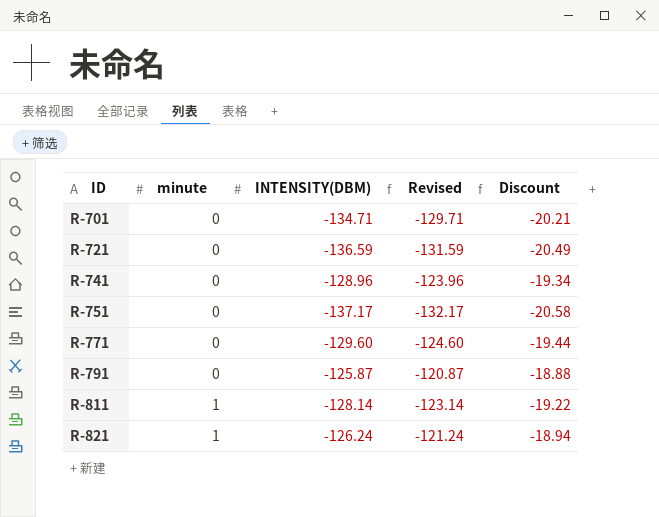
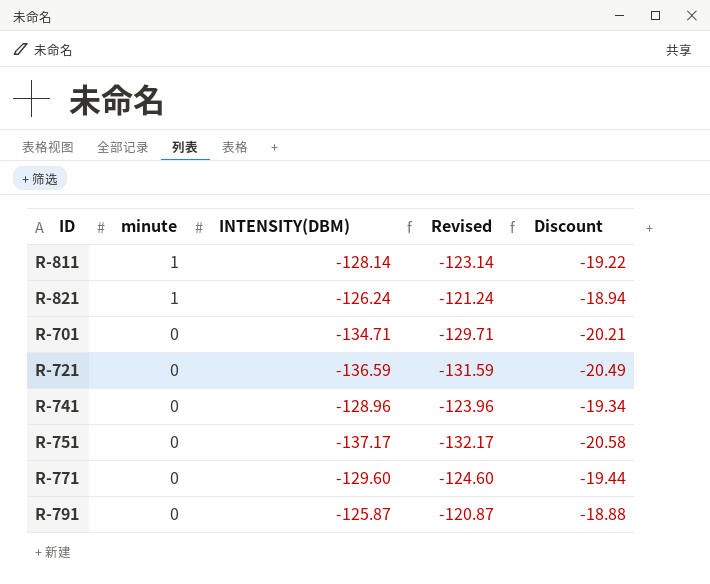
row order: ID ascending -> minute descending

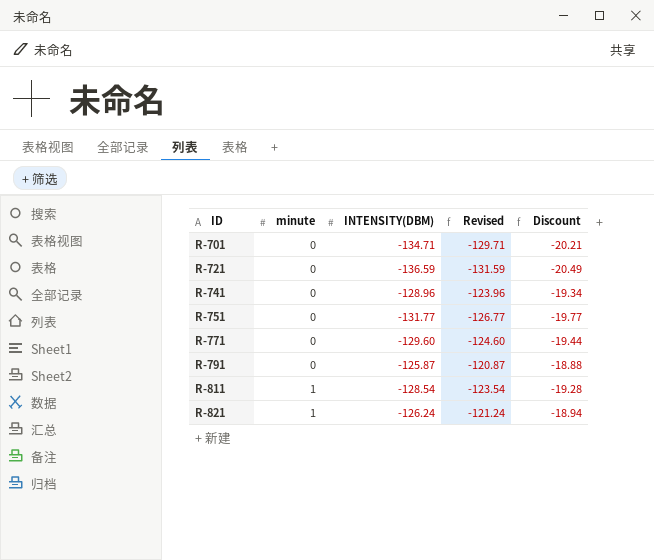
row order: minute descending -> ID ascending
R-751 | INTENSITY(DBM): -137.17 -> -131.77
R-751 | Revised: -132.17 -> -126.77
R-751 | Discount: -20.58 -> -19.77
R-811 | INTENSITY(DBM): -128.14 -> -128.54
R-811 | Revised: -123.14 -> -123.54
R-811 | Discount: -19.22 -> -19.28

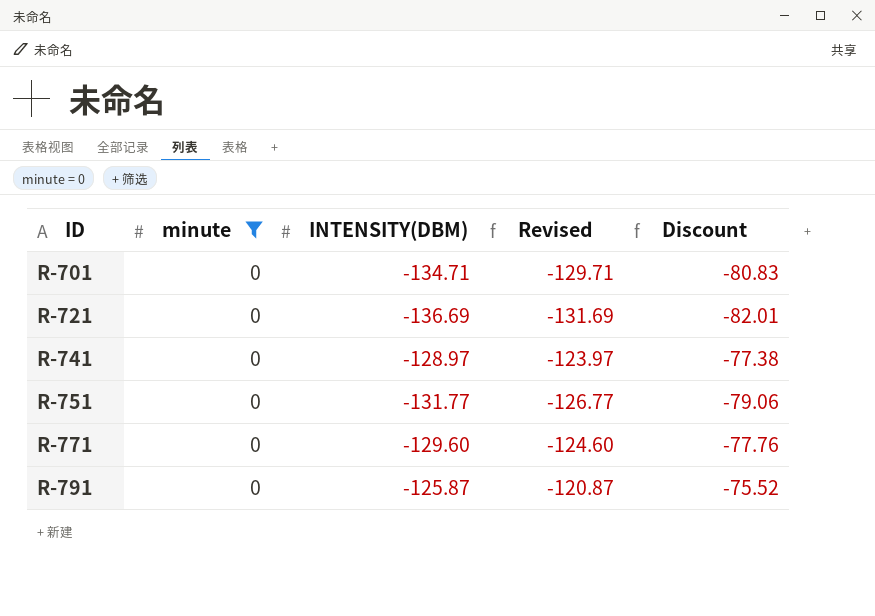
filter: none -> minute = 0
column Discount | formula: [INTENSITY(DBM)] * 0.15 -> [INTENSITY(DBM)] * 0.6
R-721 | INTENSITY(DBM): -136.59 -> -136.69
R-721 | Revised: -131.59 -> -131.69
R-741 | INTENSITY(DBM): -128.96 -> -128.97
R-741 | Revised: -123.96 -> -123.97

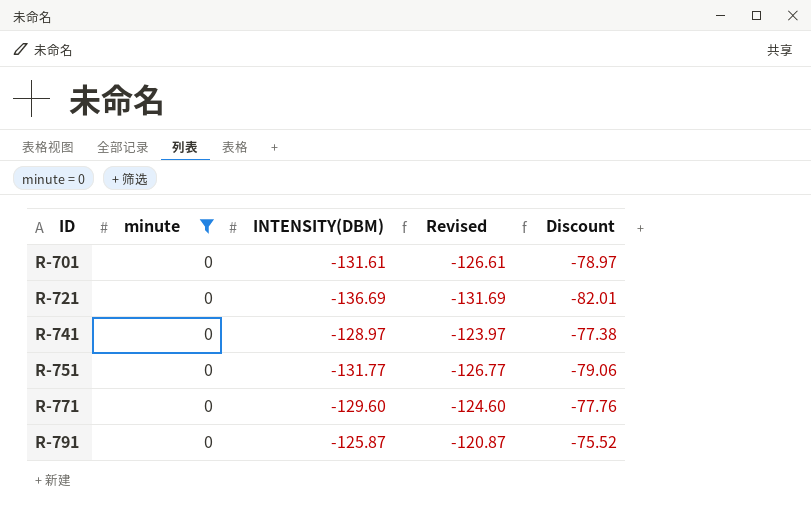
R-701 | INTENSITY(DBM): -134.71 -> -131.61
R-701 | Revised: -129.71 -> -126.61
R-701 | Discount: -80.83 -> -78.97

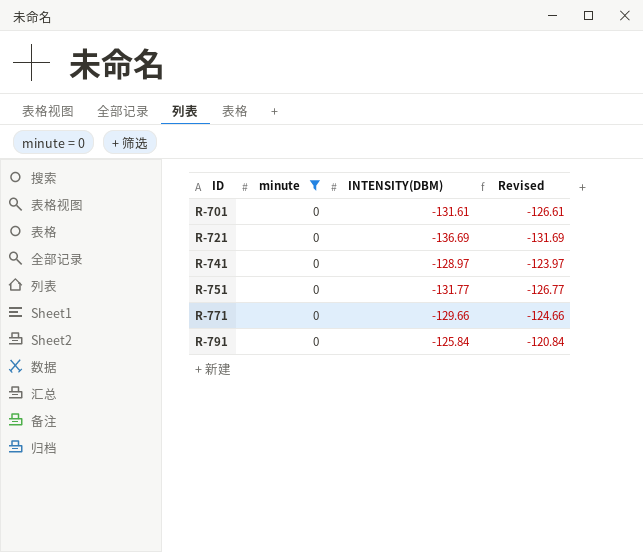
column Discount | formula: [INTENSITY(DBM)] * 0.6 -> none
R-771 | INTENSITY(DBM): -129.60 -> -129.66
R-771 | Revised: -124.60 -> -124.66
R-791 | INTENSITY(DBM): -125.87 -> -125.84
R-791 | Revised: -120.87 -> -120.84

